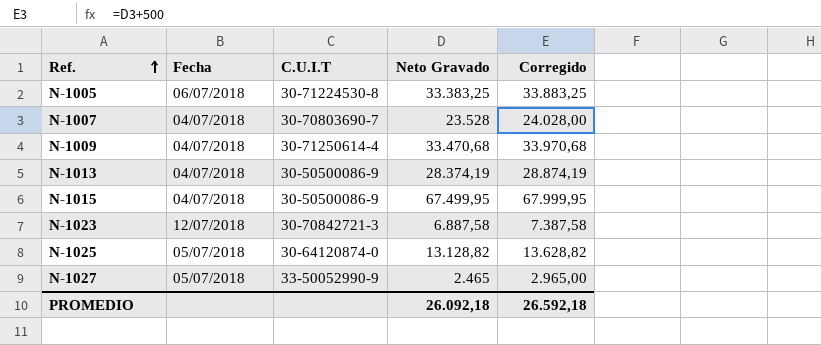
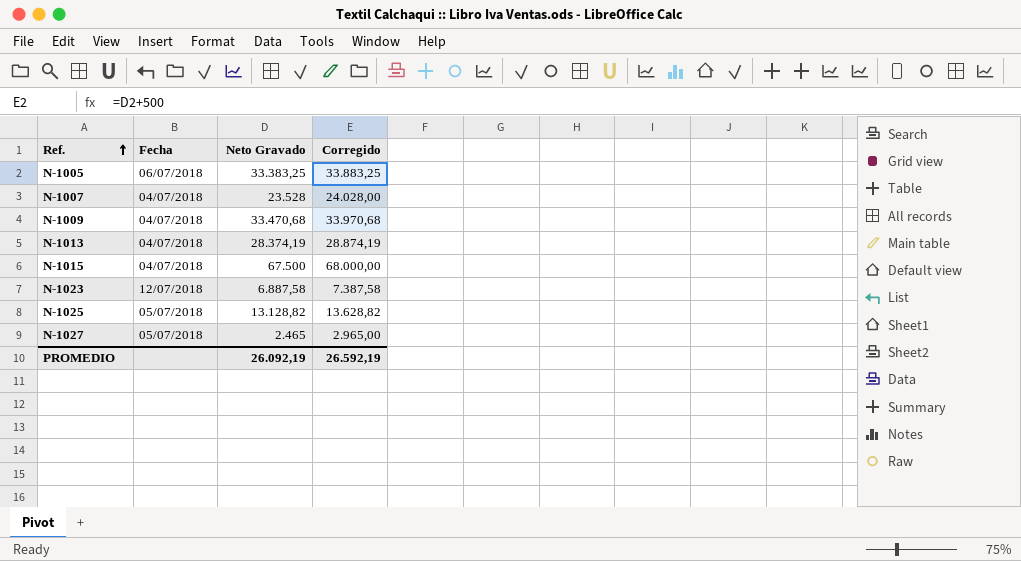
column C.U.I.T | position: 3 -> none
N-1015 | Neto Gravado: 67.499,95 -> 67.500
N-1015 | Corregido: 67.999,95 -> 68.000,00
PROMEDIO | Neto Gravado: 26.092,18 -> 26.092,19
PROMEDIO | Corregido: 26.592,18 -> 26.592,19

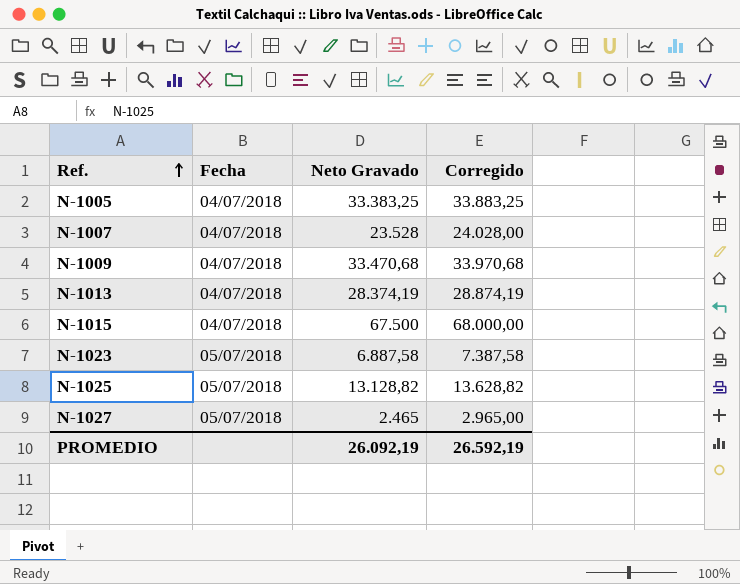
N-1005 | Fecha: 06/07/2018 -> 04/07/2018
N-1023 | Fecha: 12/07/2018 -> 05/07/2018

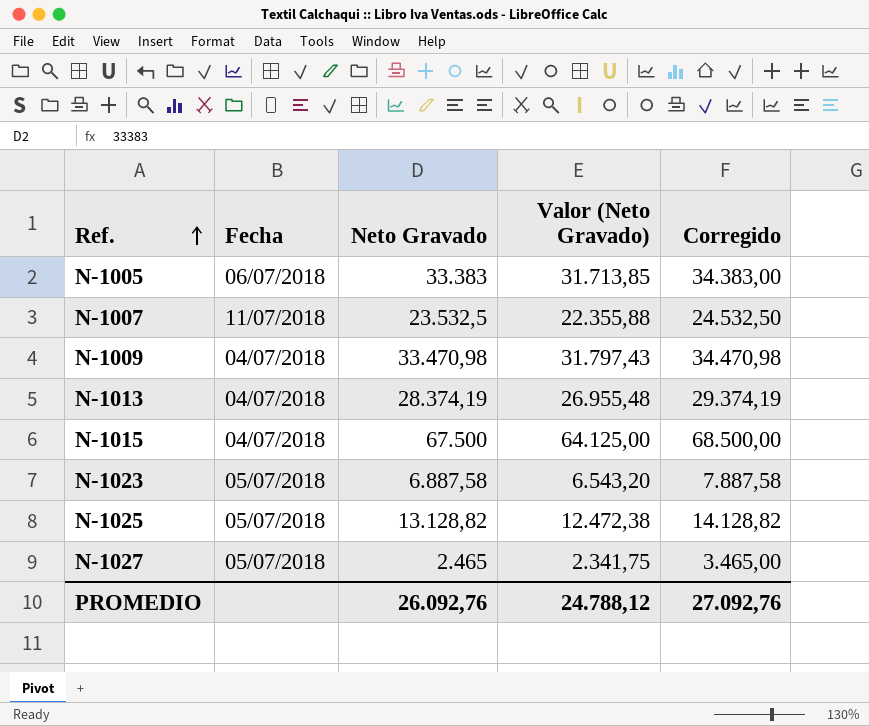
column Valor (Neto Gravado) | formula: none -> [Neto Gravado] * 0,95
column Corregido | formula: [Neto Gravado] + 500 -> [Neto Gravado] + 1000
N-1005 | Fecha: 04/07/2018 -> 06/07/2018
N-1005 | Neto Gravado: 33.383,25 -> 33.383
N-1007 | Fecha: 04/07/2018 -> 11/07/2018
N-1007 | Neto Gravado: 23.528 -> 23.532,5
N-1009 | Neto Gravado: 33.470,68 -> 33.470,98
PROMEDIO | Neto Gravado: 26.092,19 -> 26.092,76
PROMEDIO | Corregido: 26.592,19 -> 27.092,76

